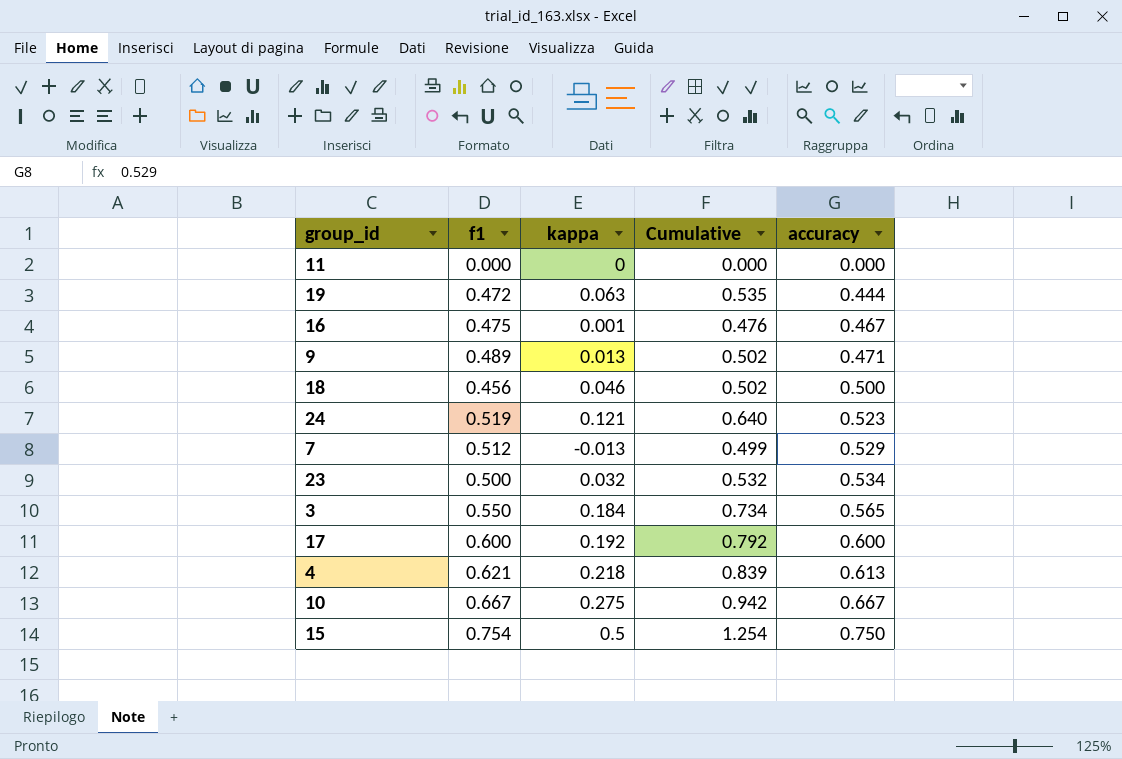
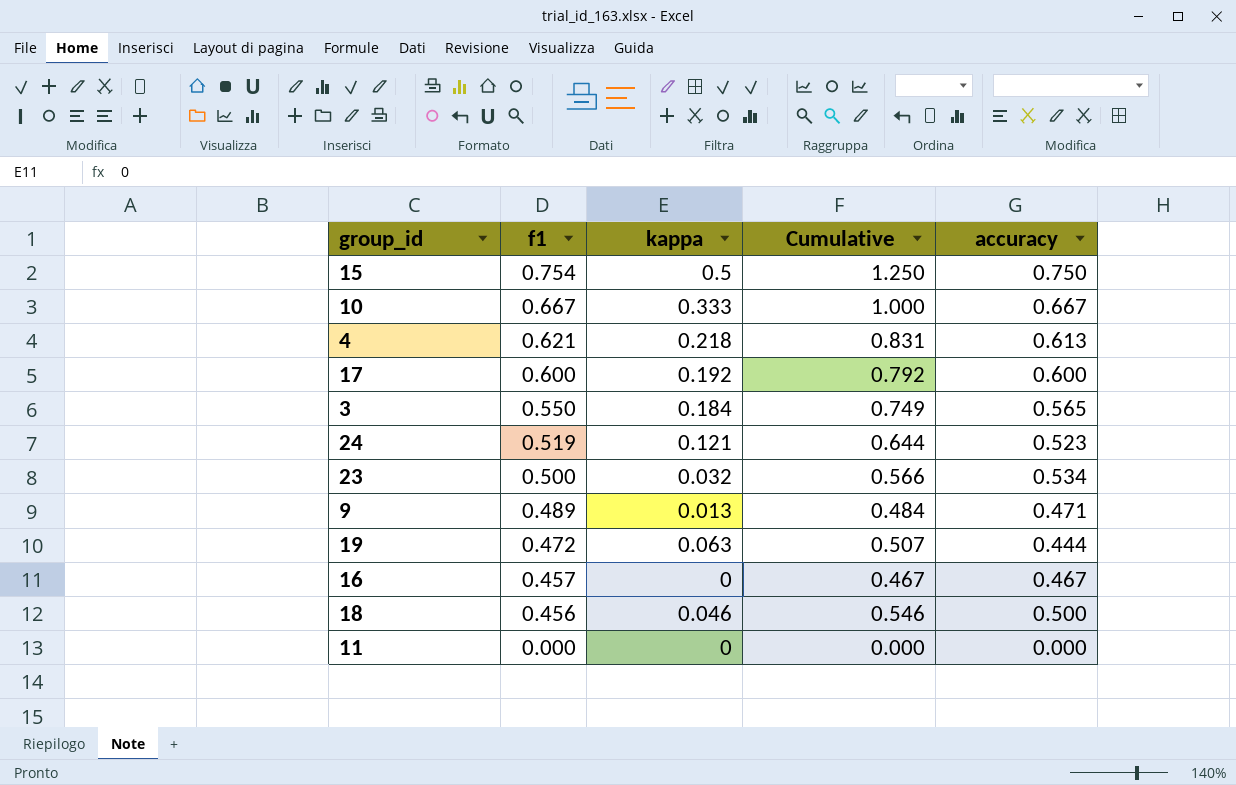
row order: accuracy ascending -> f1 descending
column Cumulative | formula: [f1] + [kappa] -> [kappa] + [accuracy]
row 7: 0.512 | -0.013 | 0.499 | 0.529 -> none
10 | kappa: 0.275 -> 0.333
16 | f1: 0.475 -> 0.457
16 | kappa: 0.001 -> 0

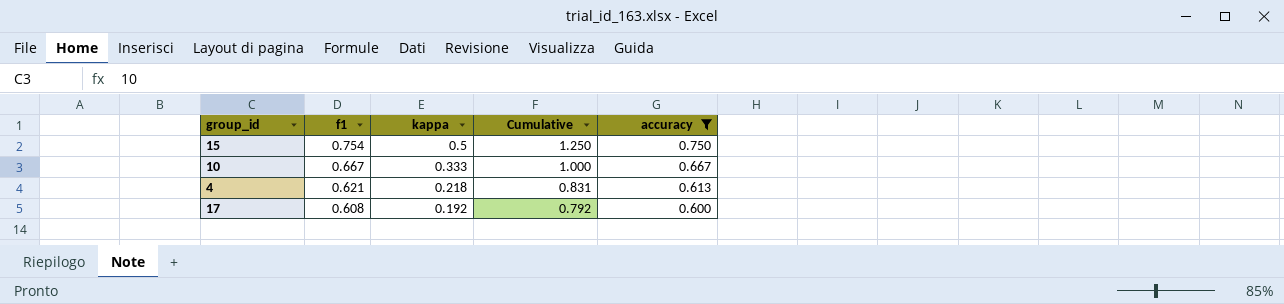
filter: none -> accuracy >= 0.600
17 | f1: 0.600 -> 0.608

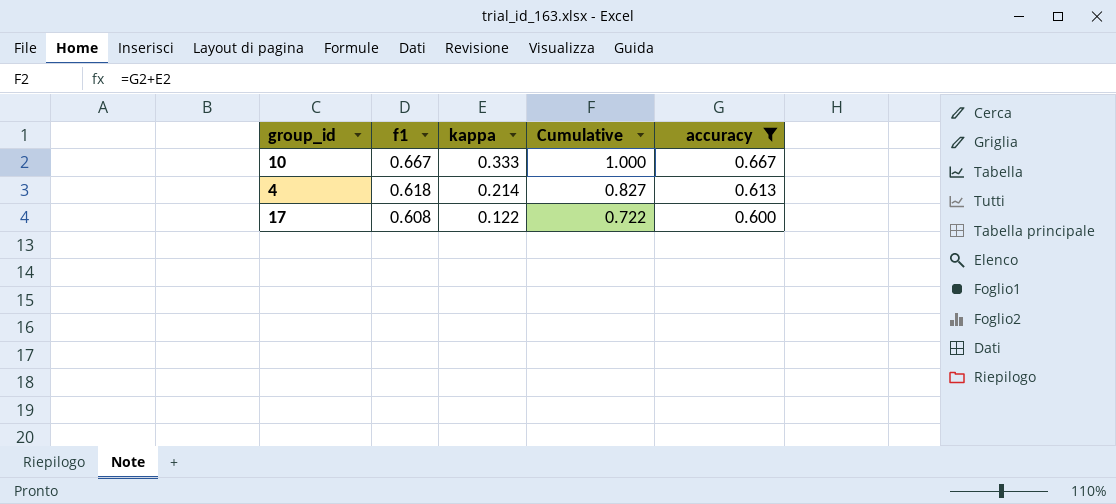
row 15: 0.754 | 0.5 | 1.250 | 0.750 -> none
4 | f1: 0.621 -> 0.618
4 | kappa: 0.218 -> 0.214
4 | Cumulative: 0.831 -> 0.827
17 | kappa: 0.192 -> 0.122
17 | Cumulative: 0.792 -> 0.722

